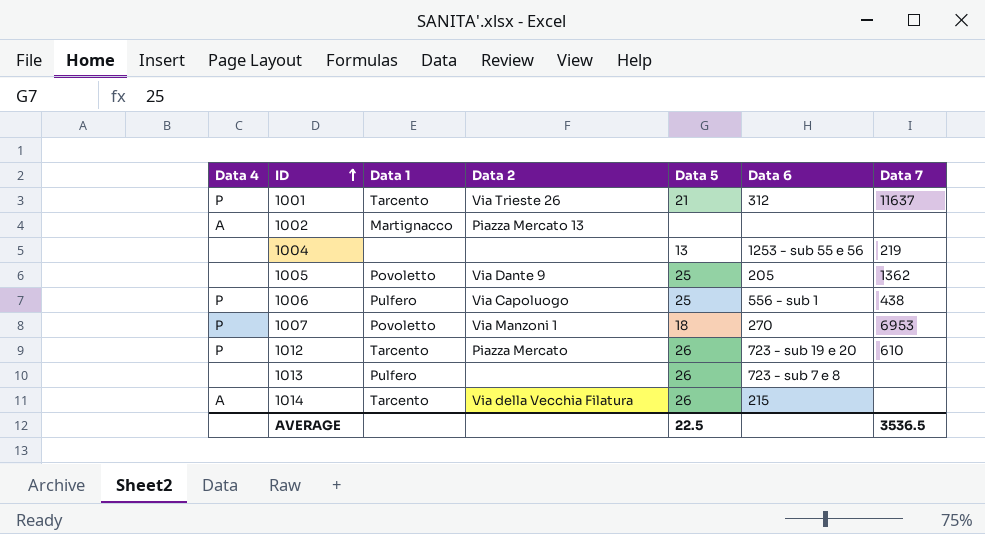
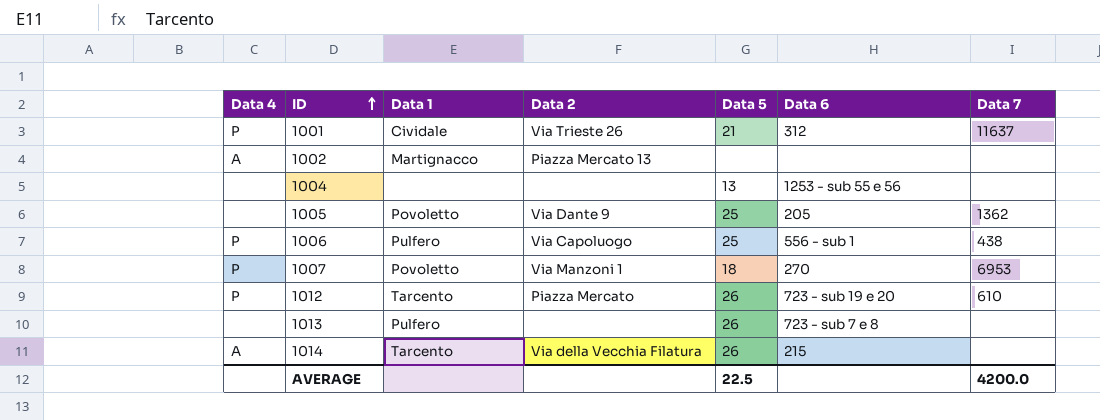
1001 | Data 1: Tarcento -> Cividale
1004 | Data 7: 219 -> none
AVERAGE | Data 7: 3536.5 -> 4200.0

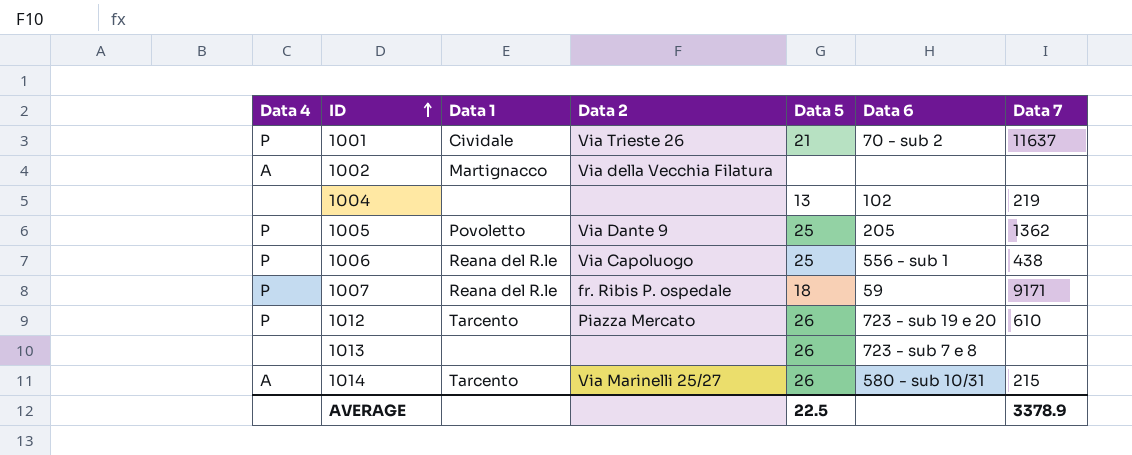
1001 | Data 6: 312 -> 70 - sub 2
1002 | Data 2: Piazza Mercato 13 -> Via della Vecchia Filatura
1004 | Data 6: 1253 - sub 55 e 56 -> 102
1004 | Data 7: none -> 219
1005 | Data 4: none -> P
1006 | Data 1: Pulfero -> Reana del R.le
1007 | Data 1: Povoletto -> Reana del R.le
1007 | Data 2: Via Manzoni 1 -> fr. Ribis P. ospedale
1007 | Data 6: 270 -> 59
1007 | Data 7: 6953 -> 9171
1013 | Data 1: Pulfero -> none
1014 | Data 2: Via della Vecchia Filatura -> Via Marinelli 25/27
1014 | Data 6: 215 -> 580 - sub 10/31
1014 | Data 7: none -> 215
AVERAGE | Data 7: 4200.0 -> 3378.9

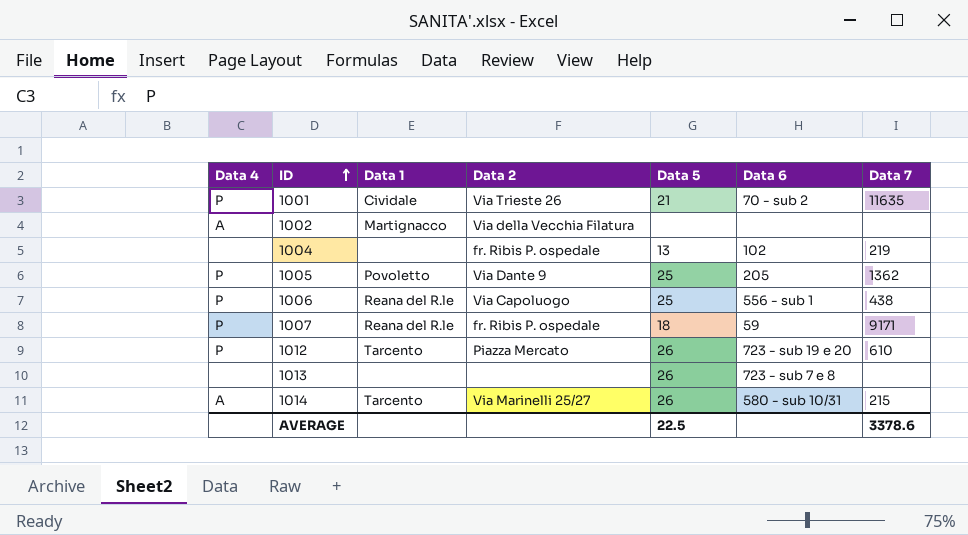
1001 | Data 7: 11637 -> 11635
1004 | Data 2: none -> fr. Ribis P. ospedale
AVERAGE | Data 7: 3378.9 -> 3378.6

